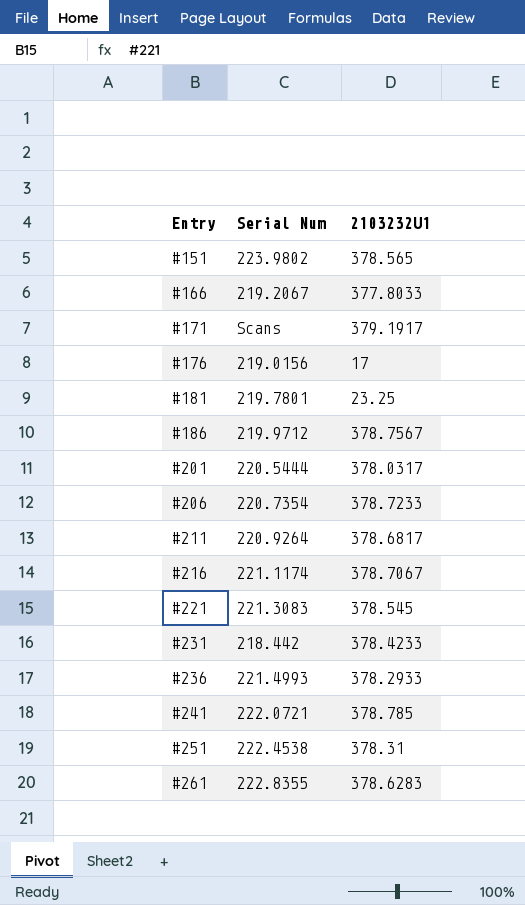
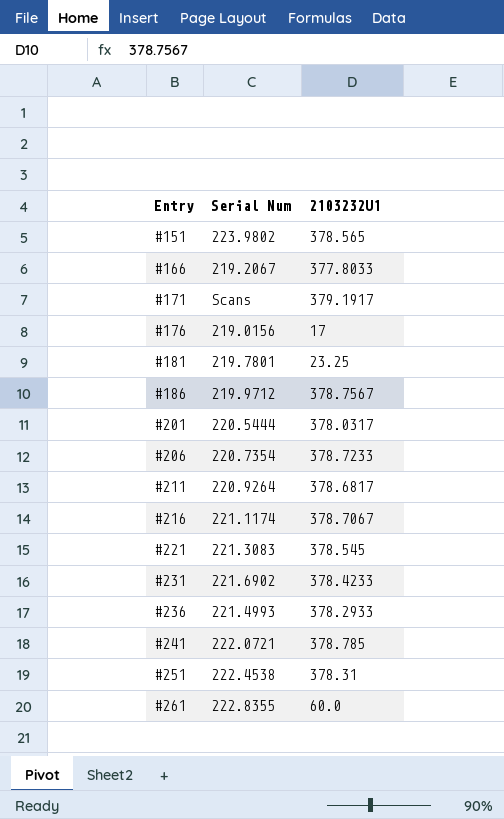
#231 | Serial Num: 218.442 -> 221.6902
#261 | 2103232U1: 378.6283 -> 60.0

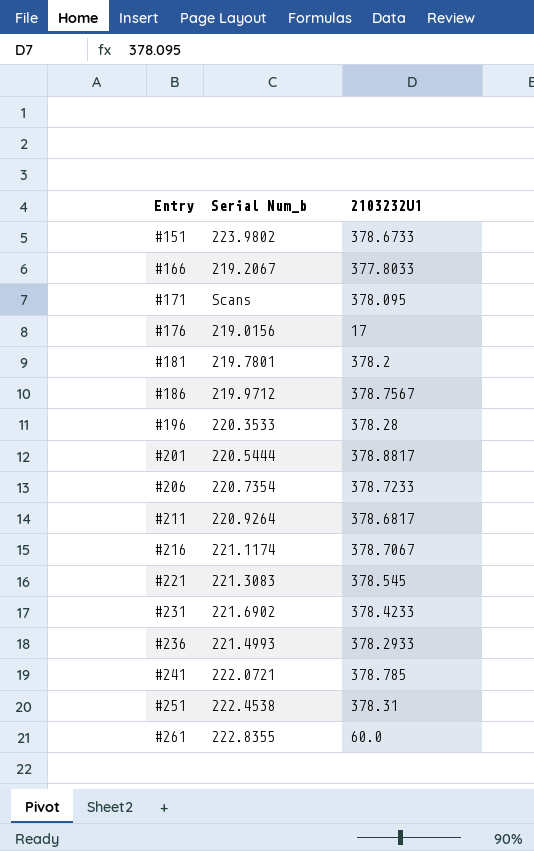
column name: Serial Num -> Serial Num_b
#151 | 2103232U1: 378.565 -> 378.6733
#171 | 2103232U1: 379.1917 -> 378.095
#181 | 2103232U1: 23.25 -> 378.2
row #196: none -> 220.3533 | 378.28
#201 | 2103232U1: 378.0317 -> 378.8817

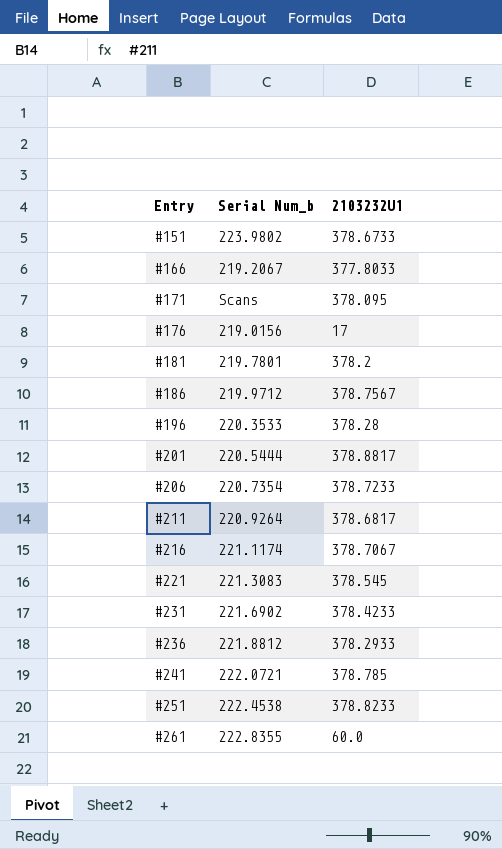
#236 | Serial Num_b: 221.4993 -> 221.8812
#251 | 2103232U1: 378.31 -> 378.8233

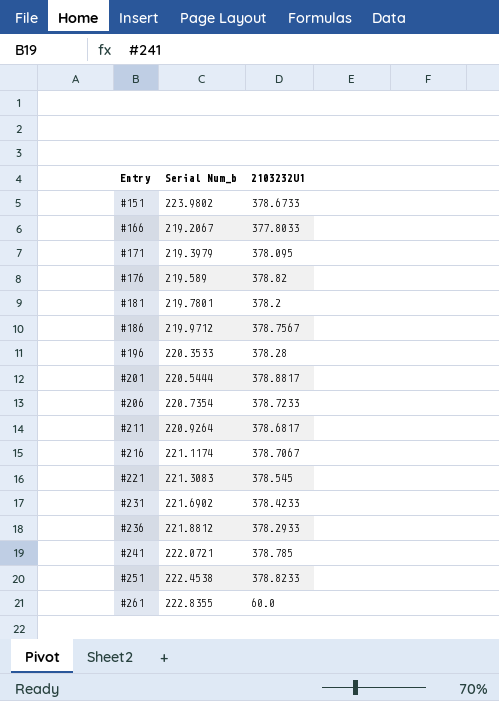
#171 | Serial Num_b: Scans -> 219.3979
#176 | Serial Num_b: 219.0156 -> 219.589
#176 | 2103232U1: 17 -> 378.82

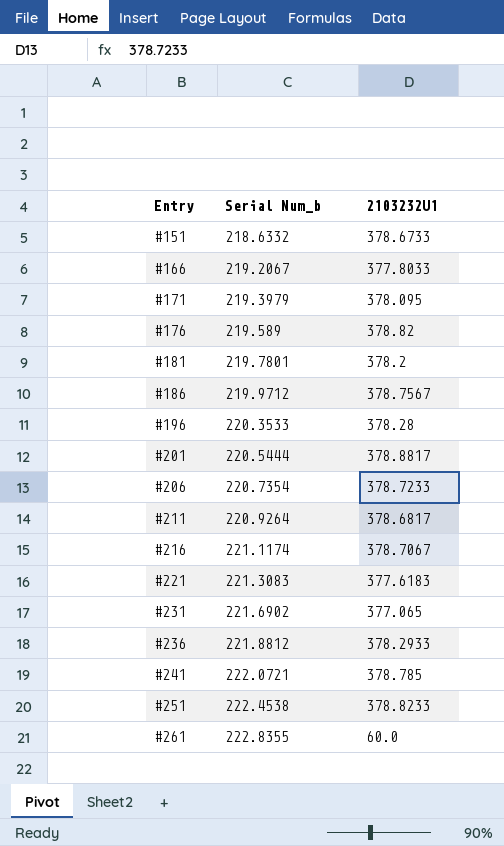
#151 | Serial Num_b: 223.9802 -> 218.6332
#221 | 2103232U1: 378.545 -> 377.6183
#231 | 2103232U1: 378.4233 -> 377.065

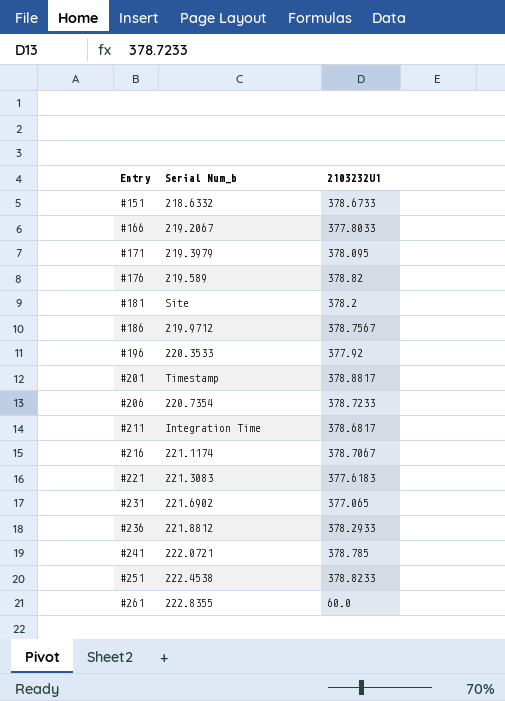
#181 | Serial Num_b: 219.7801 -> Site
#196 | 2103232U1: 378.28 -> 377.92
#201 | Serial Num_b: 220.5444 -> Timestamp
#211 | Serial Num_b: 220.9264 -> Integration Time

